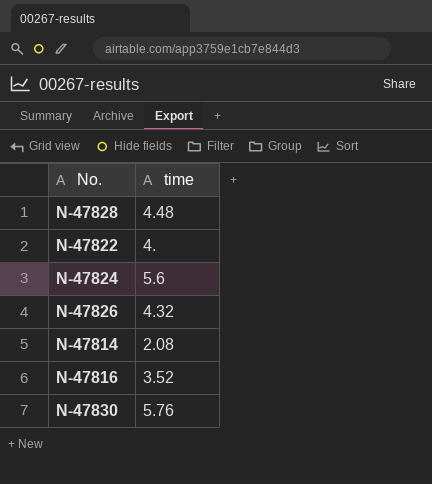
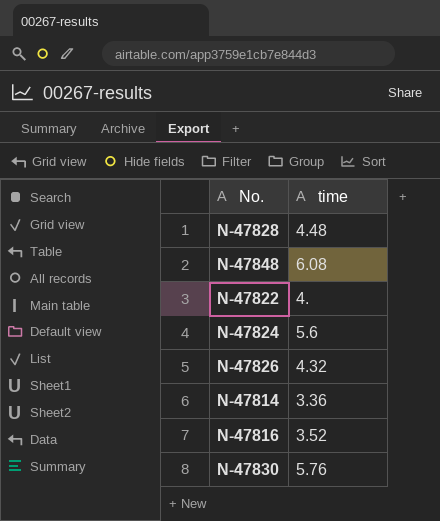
row N-47848: none -> 6.08
N-47814 | time: 2.08 -> 3.36

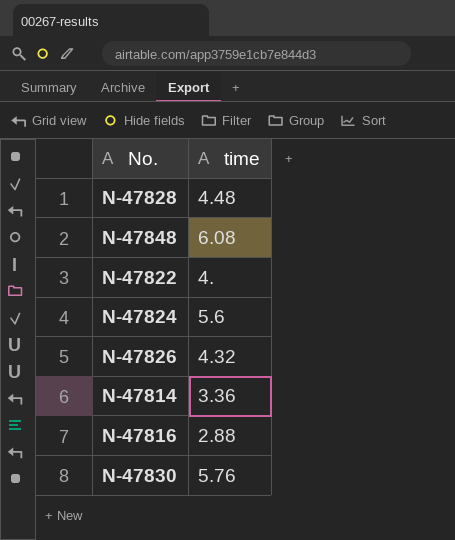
N-47816 | time: 3.52 -> 2.88

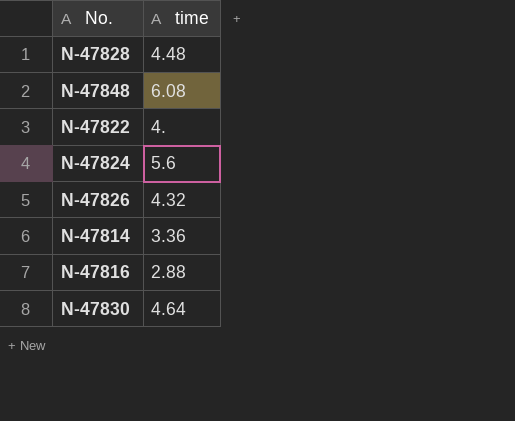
N-47830 | time: 5.76 -> 4.64

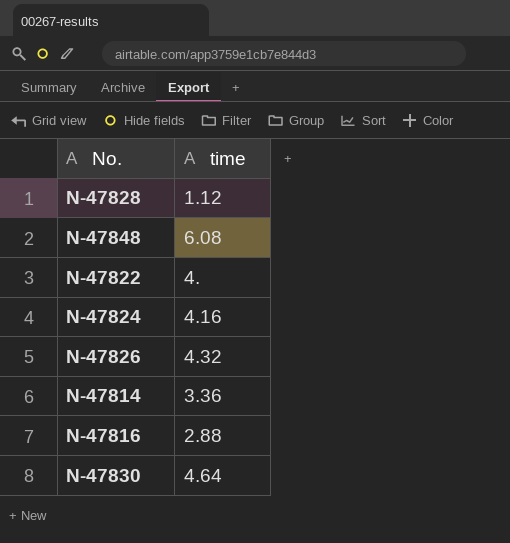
N-47828 | time: 4.48 -> 1.12
N-47824 | time: 5.6 -> 4.16

